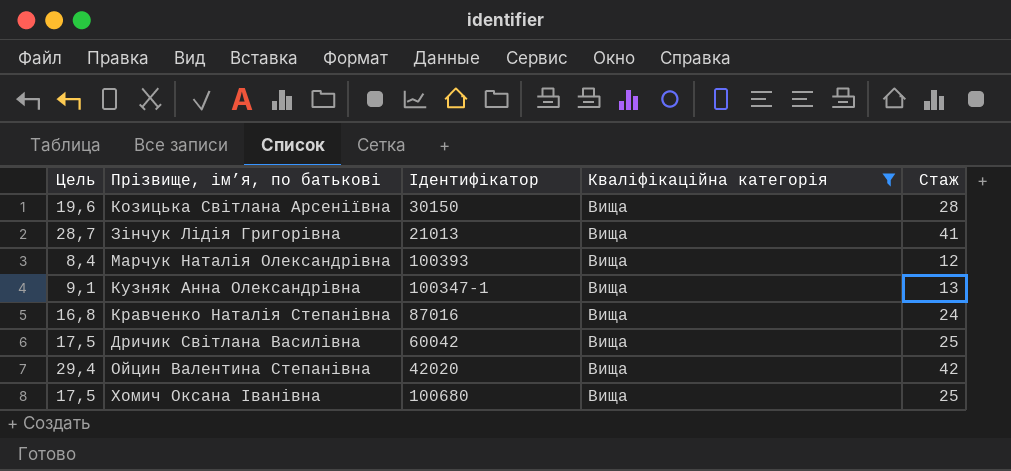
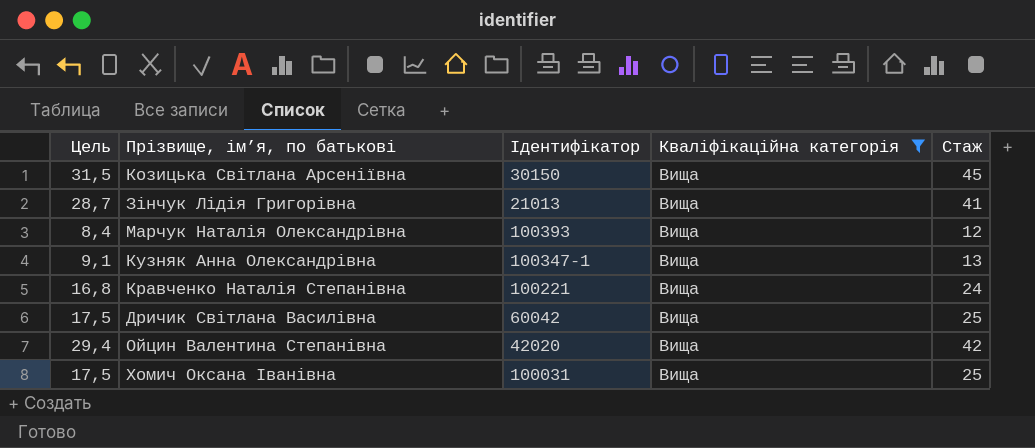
Козицька Світлана Арсеніївна | Цель: 19,6 -> 31,5
Козицька Світлана Арсеніївна | Стаж: 28 -> 45
Кравченко Наталія Степанівна | Ідентифікатор: 87016 -> 100221
Хомич Оксана Іванівна | Ідентифікатор: 100680 -> 100031

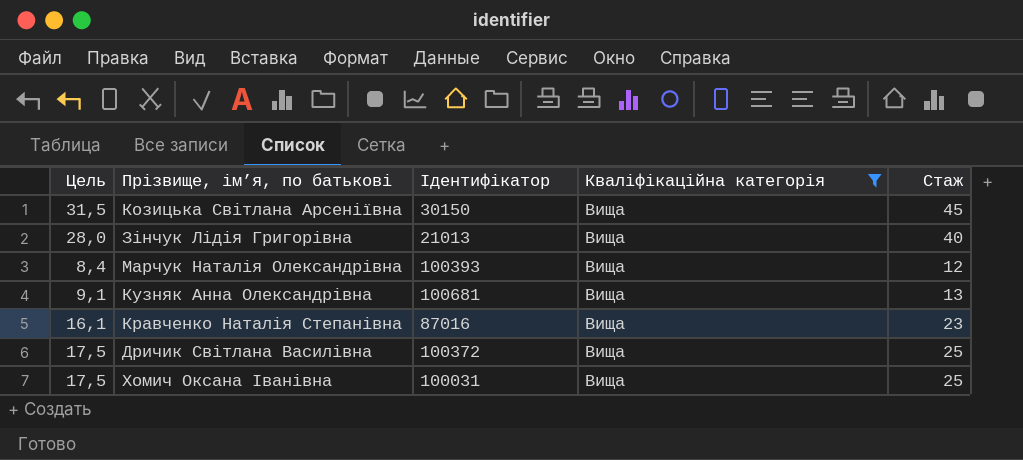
row Ойцин Валентина Степанівна: 29,4 | 42020 | Вища | 42 -> none
Зінчук Лідія Григорівна | Цель: 28,7 -> 28,0
Зінчук Лідія Григорівна | Стаж: 41 -> 40
Кузняк Анна Олександрівна | Ідентифікатор: 100347-1 -> 100681
Кравченко Наталія Степанівна | Цель: 16,8 -> 16,1
Кравченко Наталія Степанівна | Ідентифікатор: 100221 -> 87016
Кравченко Наталія Степанівна | Стаж: 24 -> 23
Дричик Світлана Василівна | Ідентифікатор: 60042 -> 100372

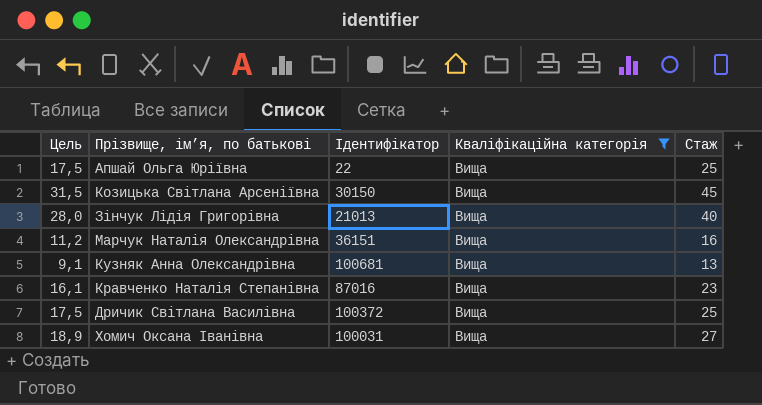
row Апшай Ольга Юріївна: none -> 17,5 | 22 | Вища | 25
Марчук Наталія Олександрівна | Цель: 8,4 -> 11,2
Марчук Наталія Олександрівна | Ідентифікатор: 100393 -> 36151
Марчук Наталія Олександрівна | Стаж: 12 -> 16
Хомич Оксана Іванівна | Цель: 17,5 -> 18,9
Хомич Оксана Іванівна | Стаж: 25 -> 27

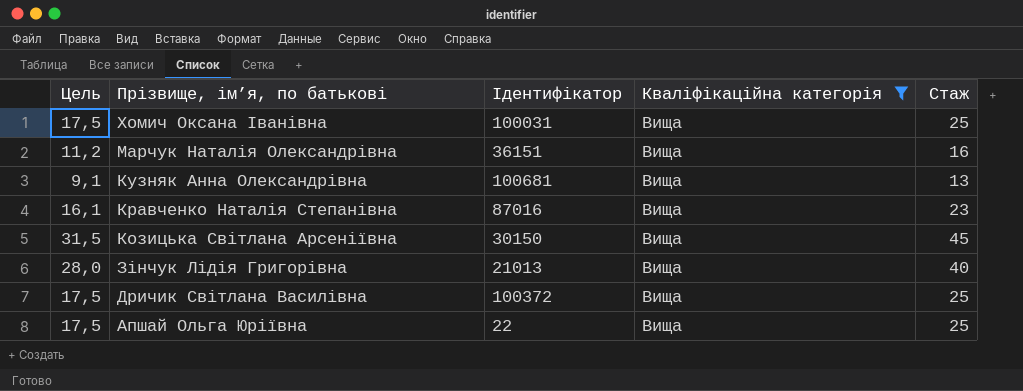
row order: none -> Прізвище, ім’я, по батькові descending
Хомич Оксана Іванівна | Цель: 18,9 -> 17,5
Хомич Оксана Іванівна | Стаж: 27 -> 25

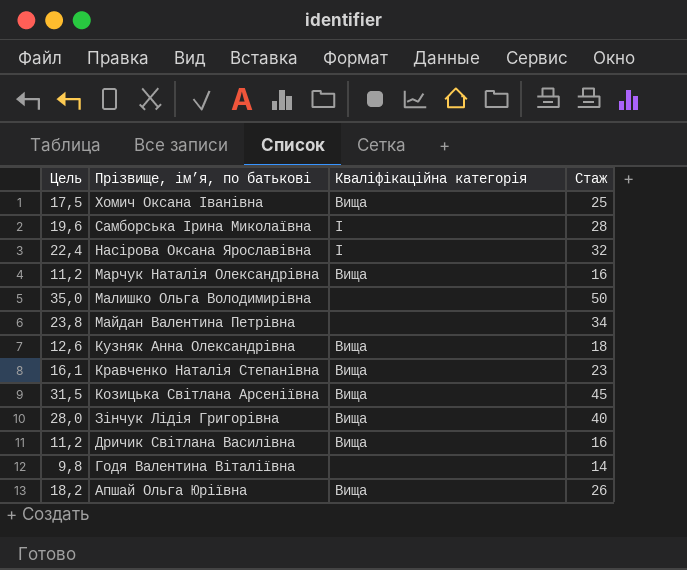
filter: Кваліфікаційна категорія = Вища -> none
column Ідентифікатор | position: 3 -> none
Кузняк Анна Олександрівна | Цель: 9,1 -> 12,6
Кузняк Анна Олександрівна | Стаж: 13 -> 18
Дричик Світлана Василівна | Цель: 17,5 -> 11,2
Дричик Світлана Василівна | Стаж: 25 -> 16
Апшай Ольга Юріївна | Цель: 17,5 -> 18,2
Апшай Ольга Юріївна | Стаж: 25 -> 26

